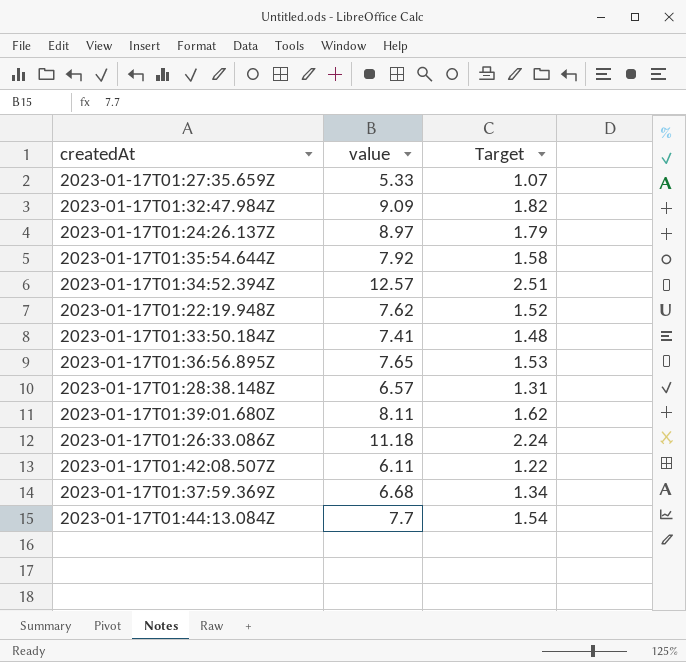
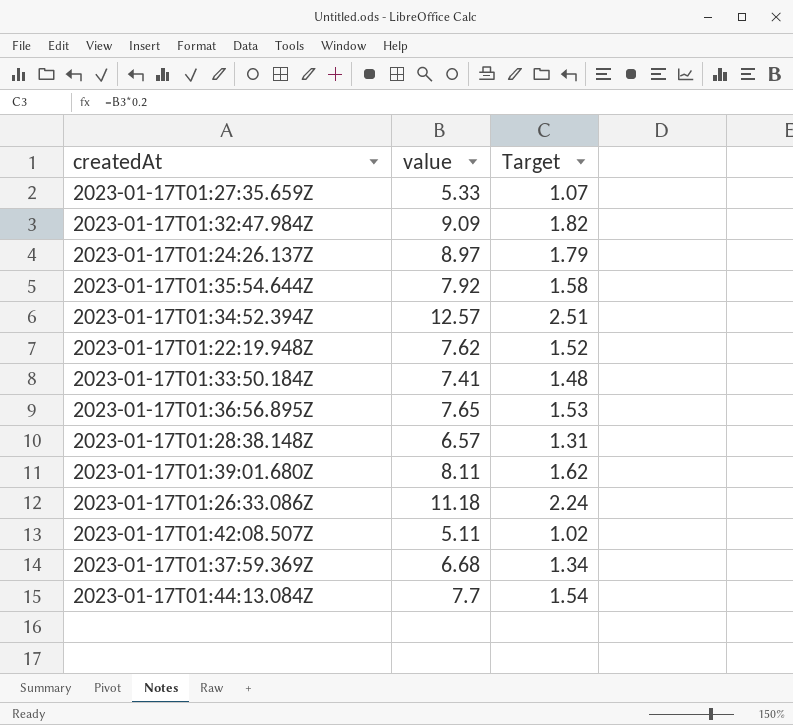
2023-01-17T01:42:08.507Z | value: 6.11 -> 5.11
2023-01-17T01:42:08.507Z | Target: 1.22 -> 1.02

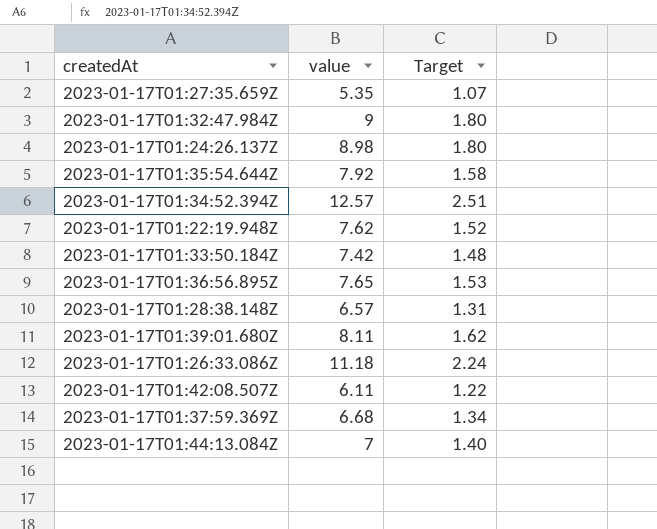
2023-01-17T01:27:35.659Z | value: 5.33 -> 5.35
2023-01-17T01:32:47.984Z | value: 9.09 -> 9
2023-01-17T01:32:47.984Z | Target: 1.82 -> 1.80
2023-01-17T01:24:26.137Z | value: 8.97 -> 8.98
2023-01-17T01:24:26.137Z | Target: 1.79 -> 1.80
2023-01-17T01:33:50.184Z | value: 7.41 -> 7.42
2023-01-17T01:42:08.507Z | value: 5.11 -> 6.11
2023-01-17T01:42:08.507Z | Target: 1.02 -> 1.22
2023-01-17T01:44:13.084Z | value: 7.7 -> 7
2023-01-17T01:44:13.084Z | Target: 1.54 -> 1.40

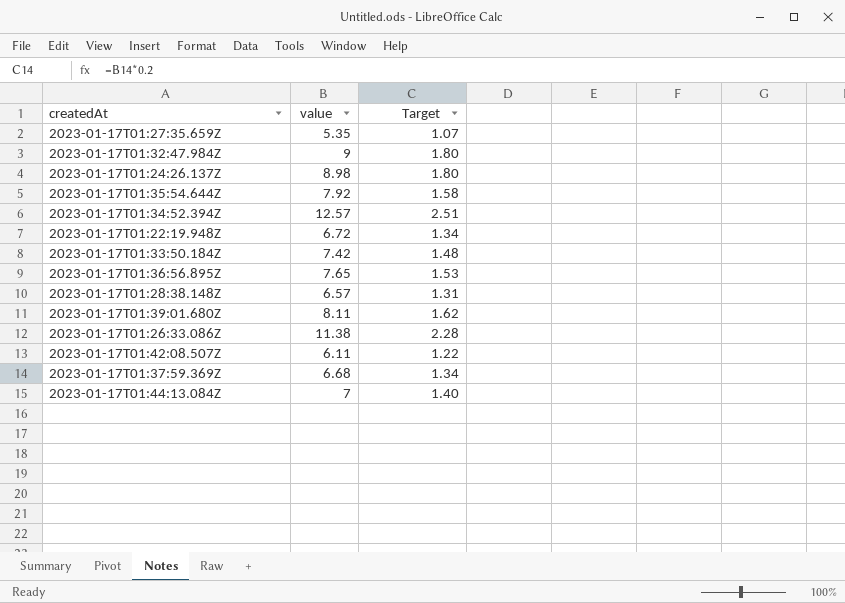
2023-01-17T01:22:19.948Z | value: 7.62 -> 6.72
2023-01-17T01:22:19.948Z | Target: 1.52 -> 1.34
2023-01-17T01:26:33.086Z | value: 11.18 -> 11.38
2023-01-17T01:26:33.086Z | Target: 2.24 -> 2.28

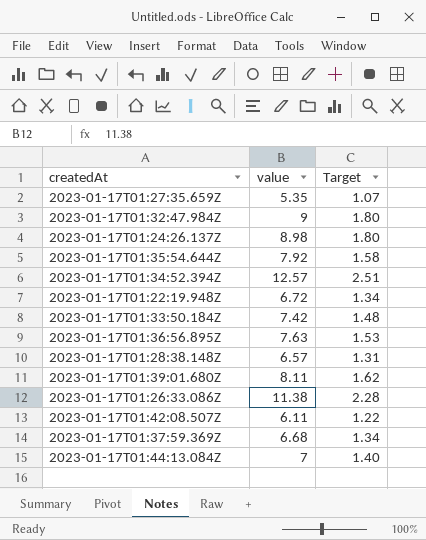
2023-01-17T01:36:56.895Z | value: 7.65 -> 7.63

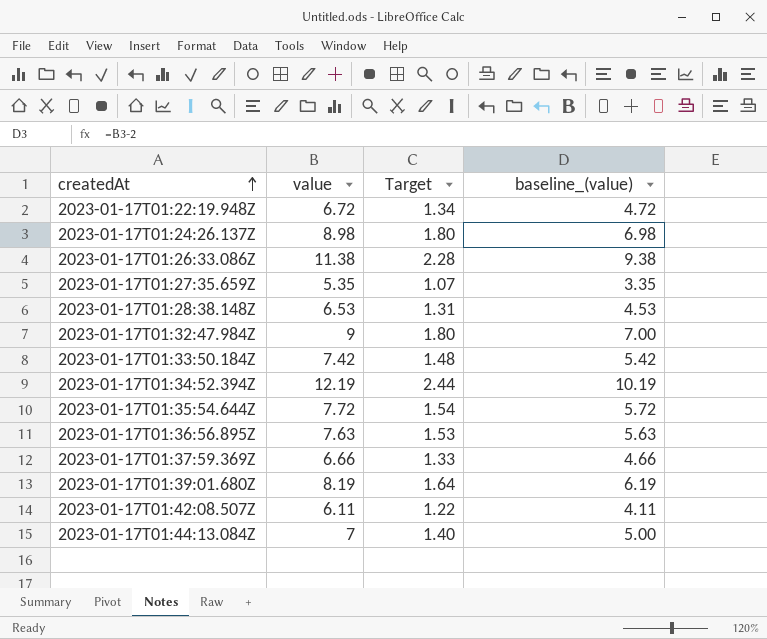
row order: none -> createdAt ascending
column baseline_(value) | formula: none -> [value] - 2
2023-01-17T01:28:38.148Z | value: 6.57 -> 6.53
2023-01-17T01:34:52.394Z | value: 12.57 -> 12.19
2023-01-17T01:34:52.394Z | Target: 2.51 -> 2.44
2023-01-17T01:35:54.644Z | value: 7.92 -> 7.72
2023-01-17T01:35:54.644Z | Target: 1.58 -> 1.54
2023-01-17T01:37:59.369Z | value: 6.68 -> 6.66
2023-01-17T01:37:59.369Z | Target: 1.34 -> 1.33
2023-01-17T01:39:01.680Z | value: 8.11 -> 8.19
2023-01-17T01:39:01.680Z | Target: 1.62 -> 1.64

